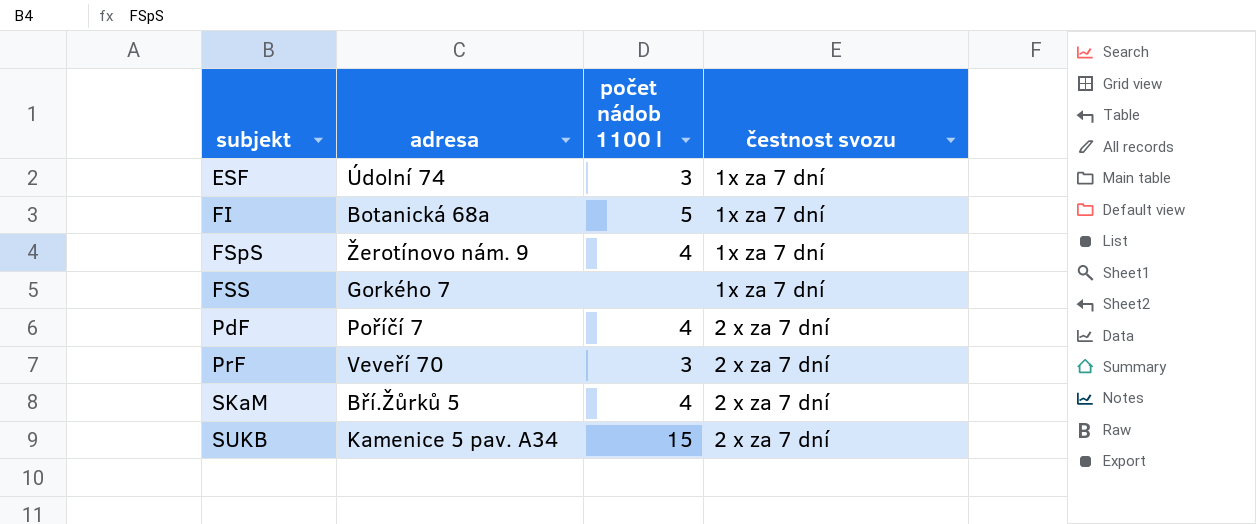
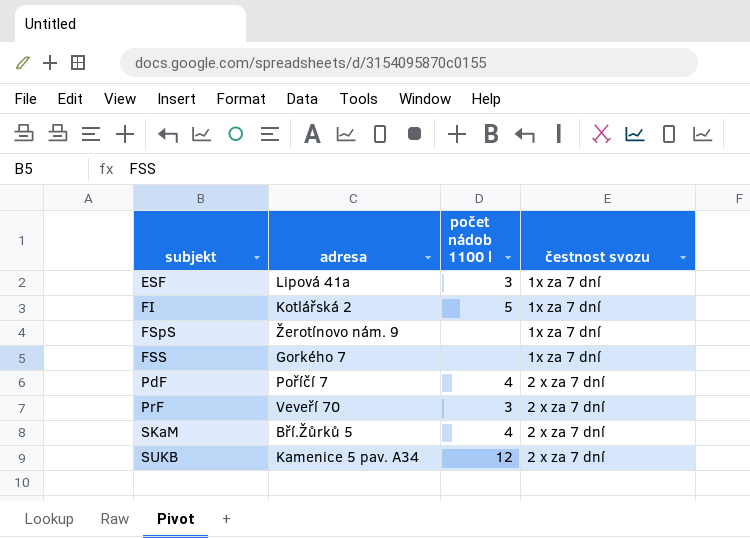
ESF | adresa: Údolní 74 -> Lipová 41a
FI | adresa: Botanická 68a -> Kotlářská 2
FSpS | počet nádob 1100 l: 4 -> none
SUKB | počet nádob 1100 l: 15 -> 12

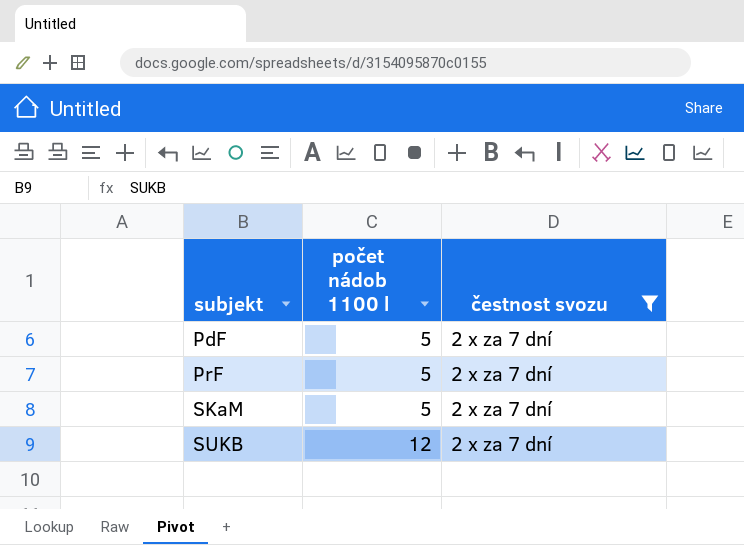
filter: none -> čestnost svozu = 2 x za 7 dní
column adresa | position: 2 -> none
PdF | počet nádob 1100 l: 4 -> 5
PrF | počet nádob 1100 l: 3 -> 5
SKaM | počet nádob 1100 l: 4 -> 5

